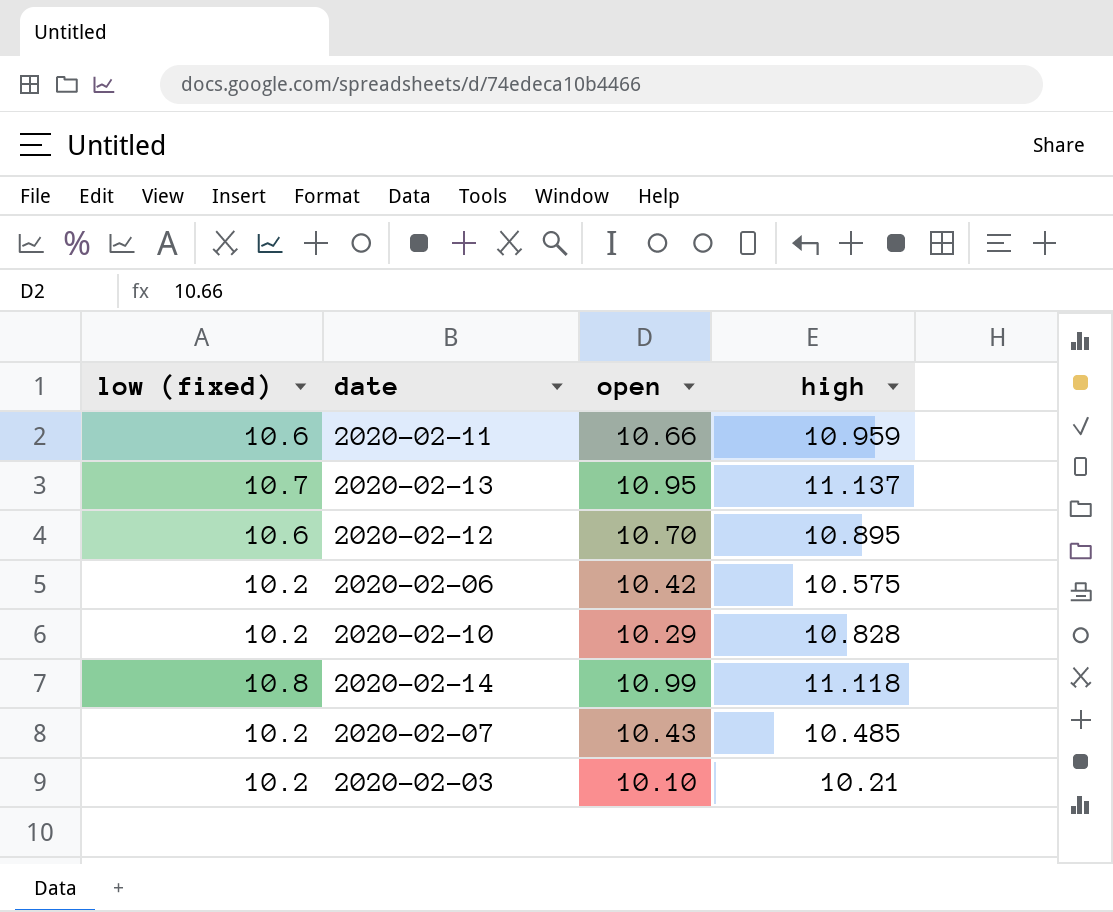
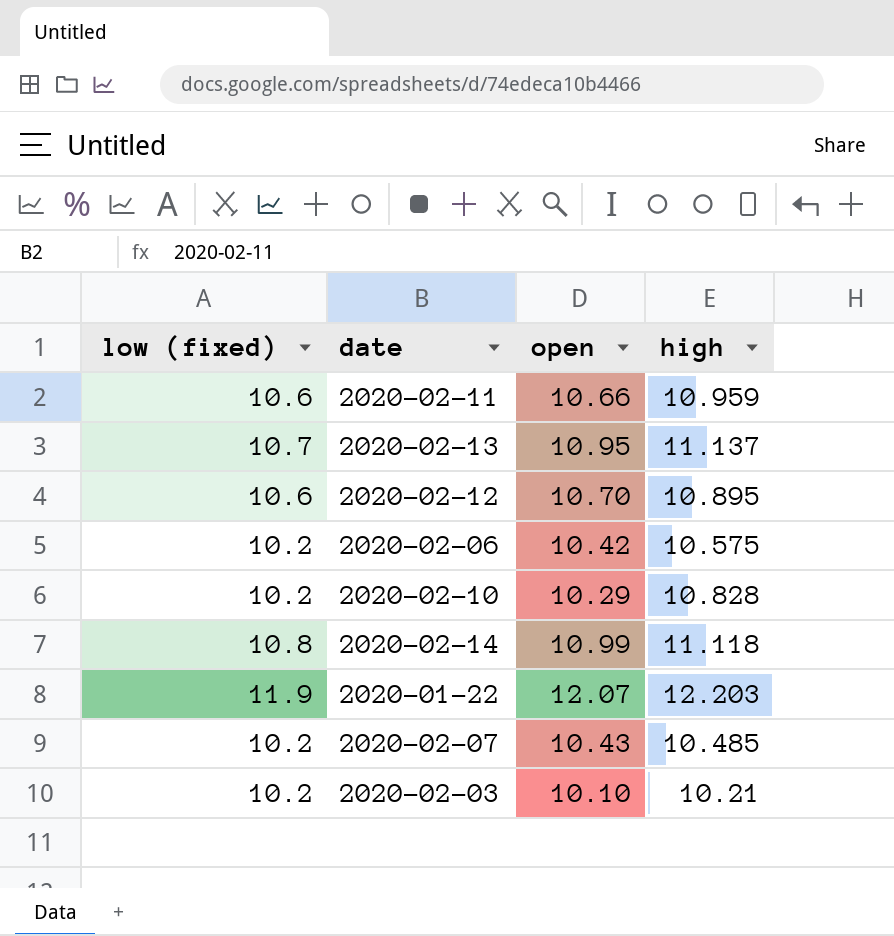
row 2020-01-22: none -> 11.9 | 12.07 | 12.203

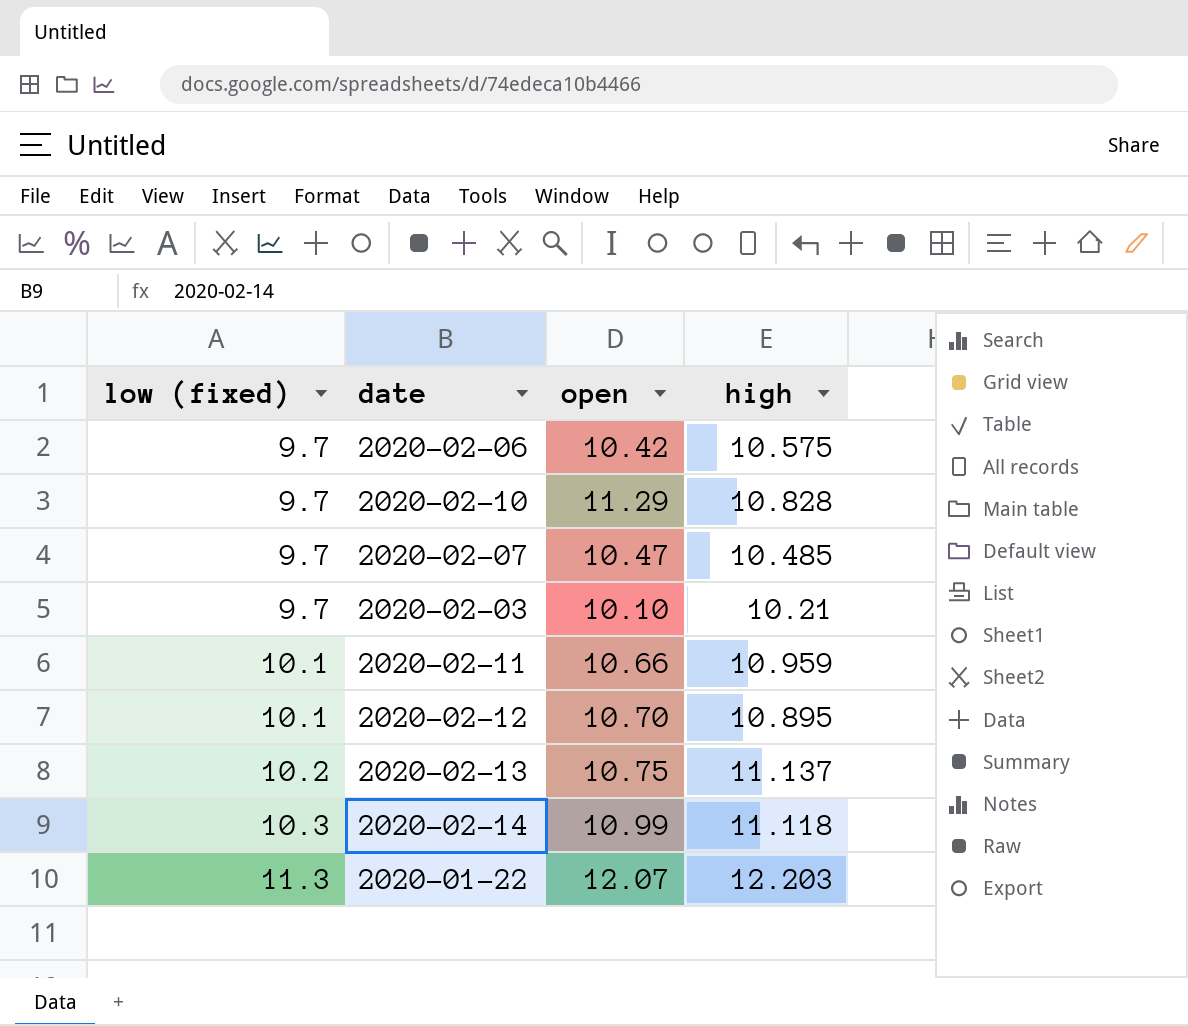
row order: none -> low (fixed) ascending
2020-02-06 | low (fixed): 10.2 -> 9.7
2020-02-10 | low (fixed): 10.2 -> 9.7
2020-02-10 | open: 10.29 -> 11.29
2020-02-07 | low (fixed): 10.2 -> 9.7
2020-02-07 | open: 10.43 -> 10.47
2020-02-03 | low (fixed): 10.2 -> 9.7
2020-02-11 | low (fixed): 10.6 -> 10.1
2020-02-12 | low (fixed): 10.6 -> 10.1
2020-02-13 | low (fixed): 10.7 -> 10.2
2020-02-13 | open: 10.95 -> 10.75
2020-02-14 | low (fixed): 10.8 -> 10.3
2020-01-22 | low (fixed): 11.9 -> 11.3

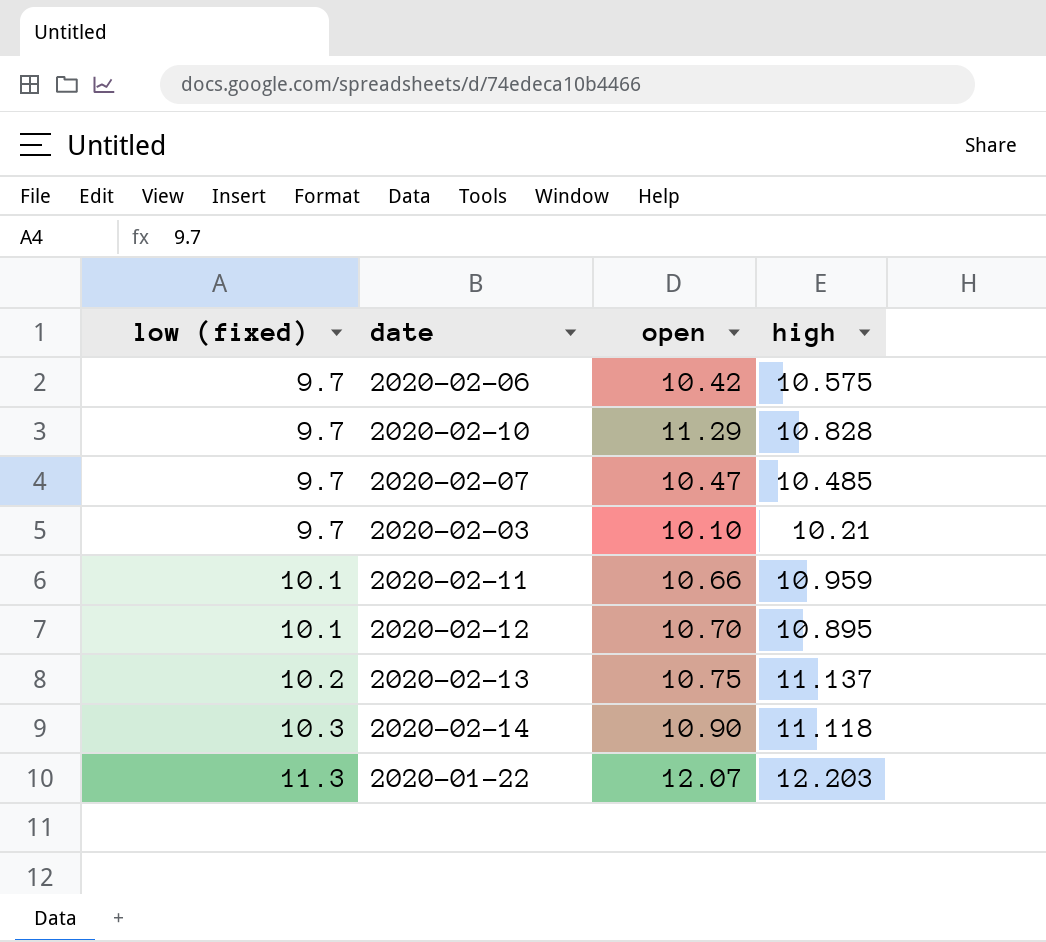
2020-02-14 | open: 10.99 -> 10.90

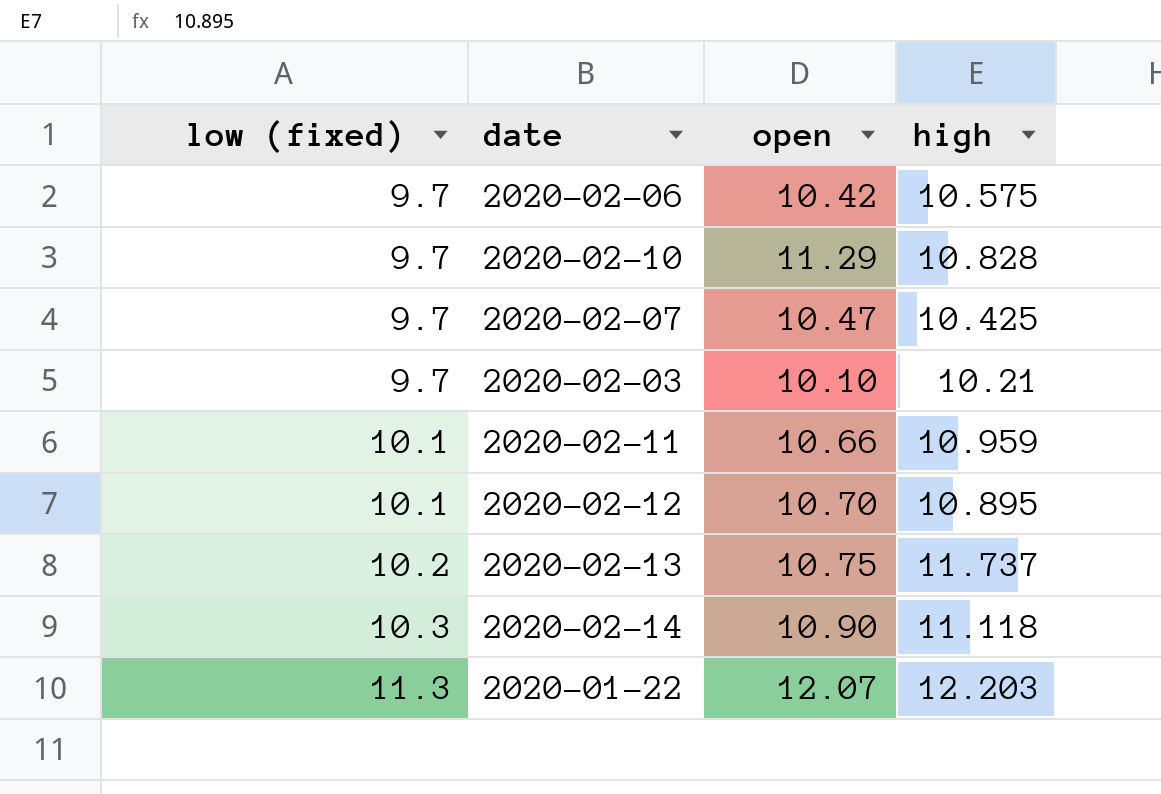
2020-02-07 | high: 10.485 -> 10.425
2020-02-13 | high: 11.137 -> 11.737

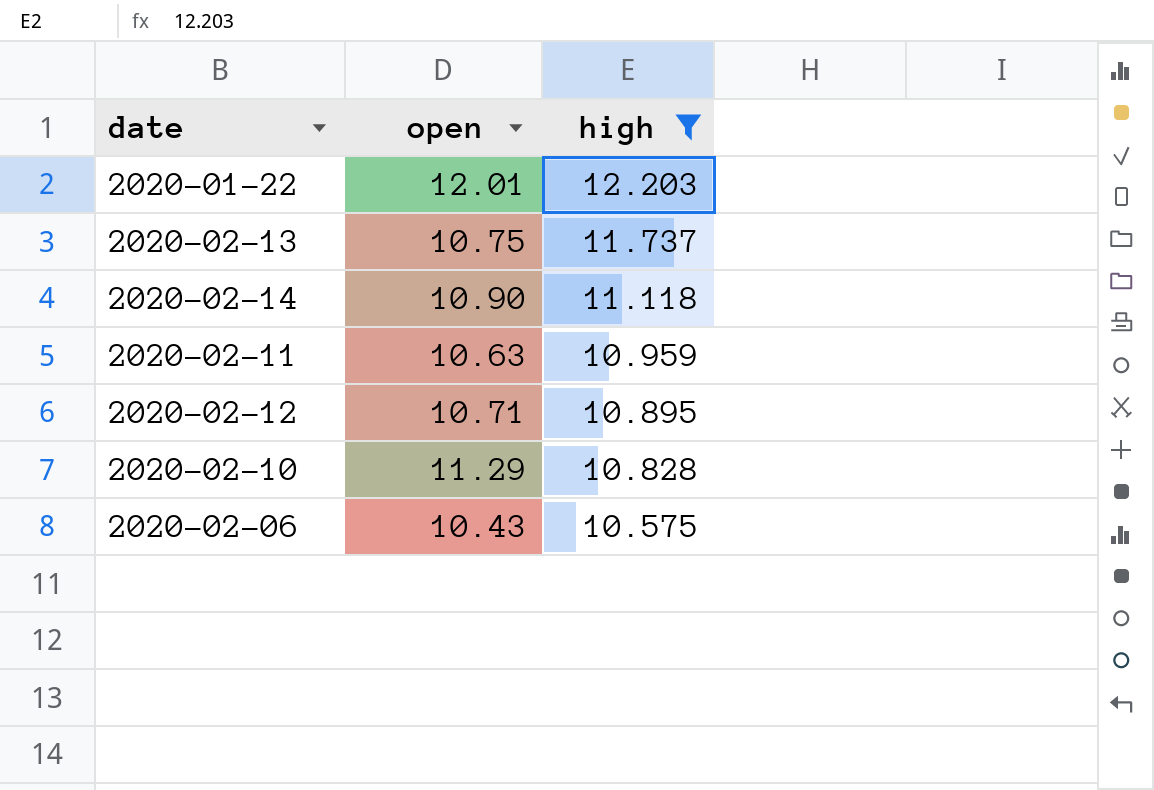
filter: none -> high >= 10.575
row order: low (fixed) ascending -> high descending
column low (fixed) | position: 1 -> none
2020-01-22 | open: 12.07 -> 12.01
2020-02-11 | open: 10.66 -> 10.63
2020-02-12 | open: 10.70 -> 10.71
2020-02-06 | open: 10.42 -> 10.43

